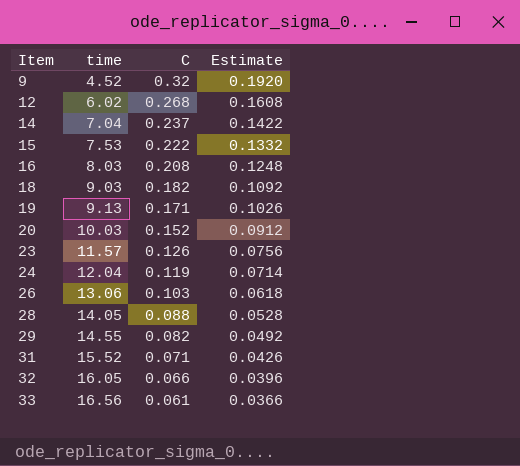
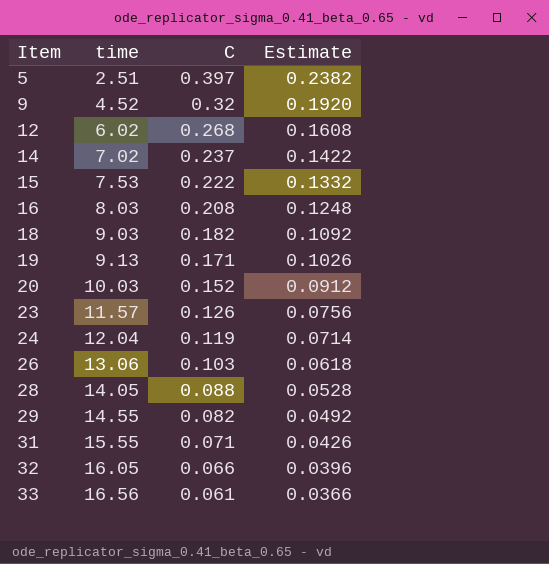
row 5: none -> 2.51 | 0.397 | 0.2382
14 | time: 7.04 -> 7.02
31 | time: 15.52 -> 15.55

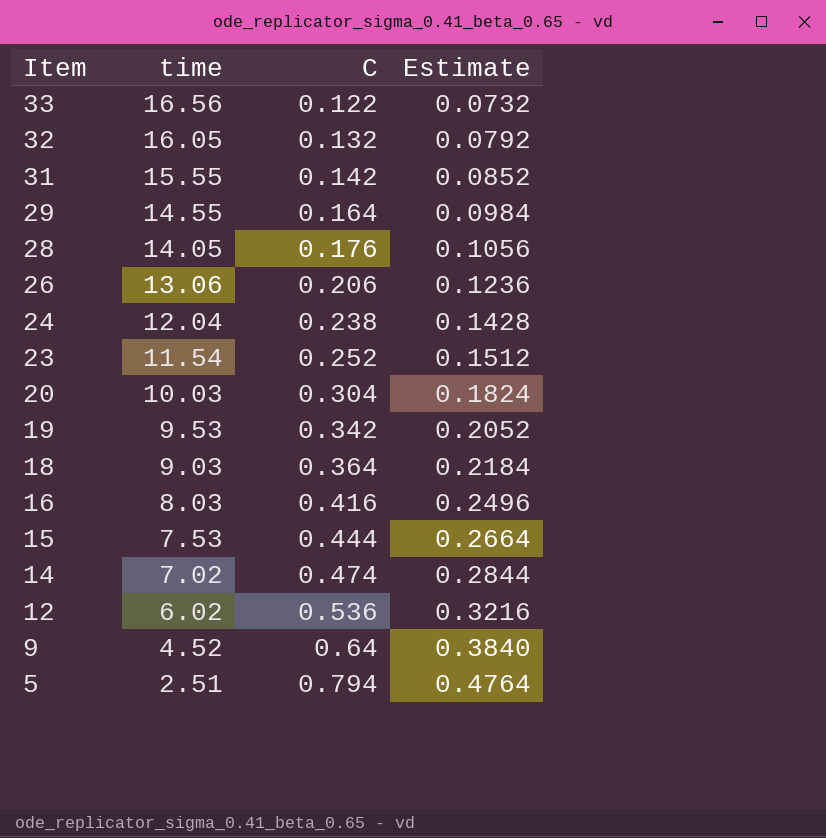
row order: Item ascending -> Item descending
33 | C: 0.061 -> 0.122
33 | Estimate: 0.0366 -> 0.0732
32 | C: 0.066 -> 0.132
32 | Estimate: 0.0396 -> 0.0792
31 | C: 0.071 -> 0.142
31 | Estimate: 0.0426 -> 0.0852
29 | C: 0.082 -> 0.164
29 | Estimate: 0.0492 -> 0.0984
28 | C: 0.088 -> 0.176
28 | Estimate: 0.0528 -> 0.1056
26 | C: 0.103 -> 0.206
26 | Estimate: 0.0618 -> 0.1236
24 | C: 0.119 -> 0.238
24 | Estimate: 0.0714 -> 0.1428
23 | time: 11.57 -> 11.54
23 | C: 0.126 -> 0.252
23 | Estimate: 0.0756 -> 0.1512
20 | C: 0.152 -> 0.304
20 | Estimate: 0.0912 -> 0.1824
19 | time: 9.13 -> 9.53
19 | C: 0.171 -> 0.342
19 | Estimate: 0.1026 -> 0.2052
18 | C: 0.182 -> 0.364
18 | Estimate: 0.1092 -> 0.2184
16 | C: 0.208 -> 0.416
16 | Estimate: 0.1248 -> 0.2496
15 | C: 0.222 -> 0.444
15 | Estimate: 0.1332 -> 0.2664
14 | C: 0.237 -> 0.474
14 | Estimate: 0.1422 -> 0.2844
12 | C: 0.268 -> 0.536
12 | Estimate: 0.1608 -> 0.3216
9 | C: 0.32 -> 0.64
9 | Estimate: 0.1920 -> 0.3840
5 | C: 0.397 -> 0.794
5 | Estimate: 0.2382 -> 0.4764

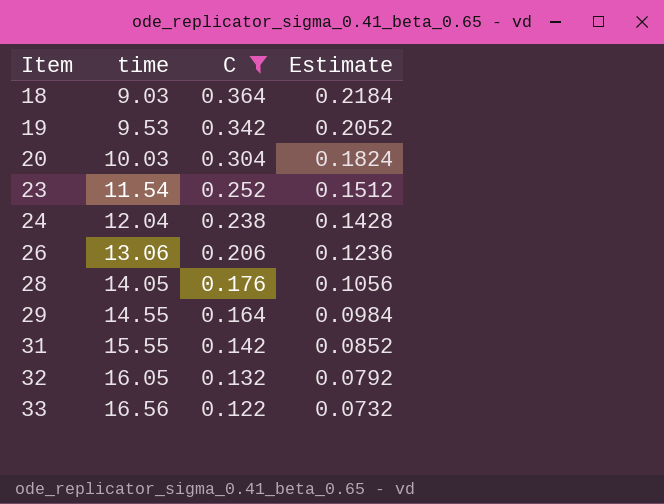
filter: none -> C <= 0.364
row order: Item descending -> Item ascending

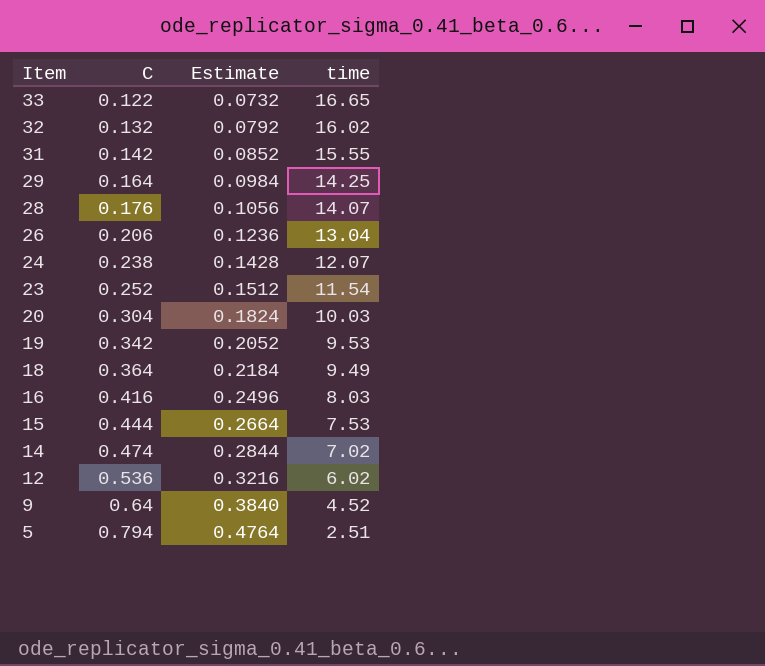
filter: C <= 0.364 -> none
row order: Item ascending -> Item descending
column time | position: 2 -> 4
33 | time: 16.56 -> 16.65
32 | time: 16.05 -> 16.02
29 | time: 14.55 -> 14.25
28 | time: 14.05 -> 14.07
26 | time: 13.06 -> 13.04
24 | time: 12.04 -> 12.07
18 | time: 9.03 -> 9.49

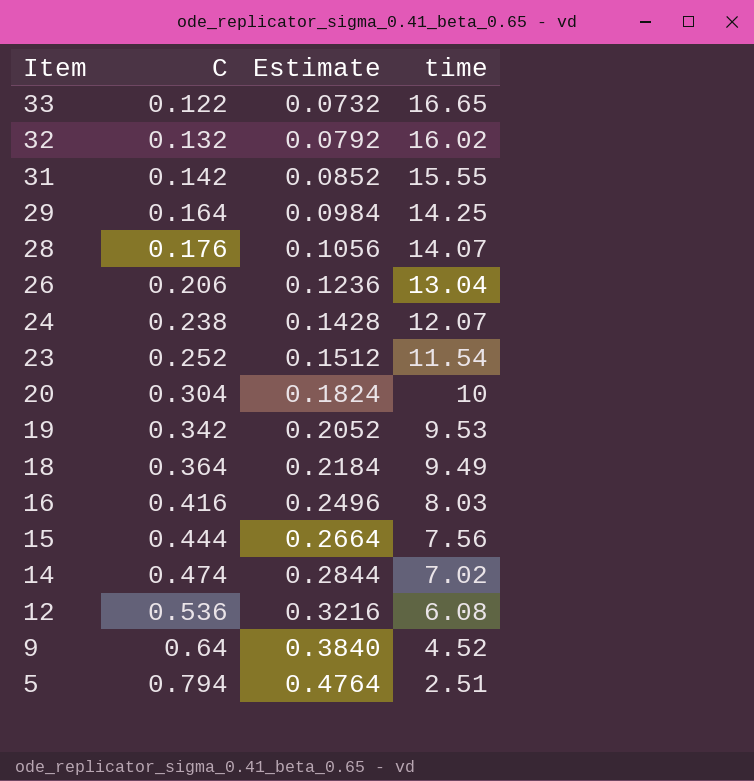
20 | time: 10.03 -> 10
15 | time: 7.53 -> 7.56
12 | time: 6.02 -> 6.08

